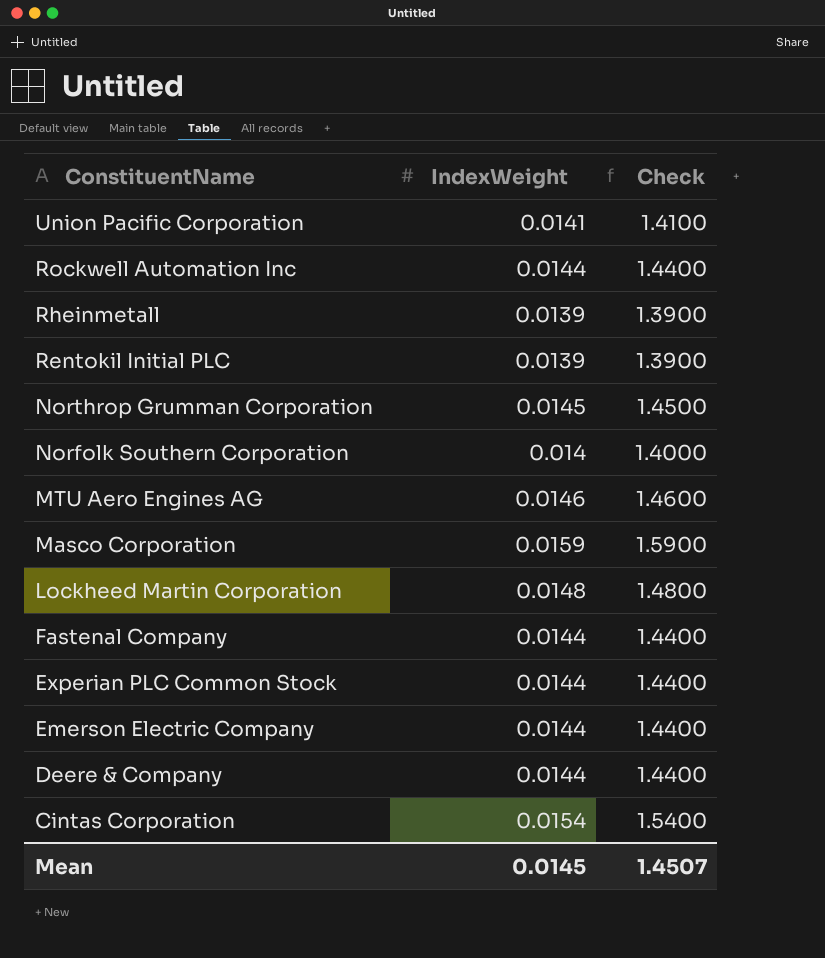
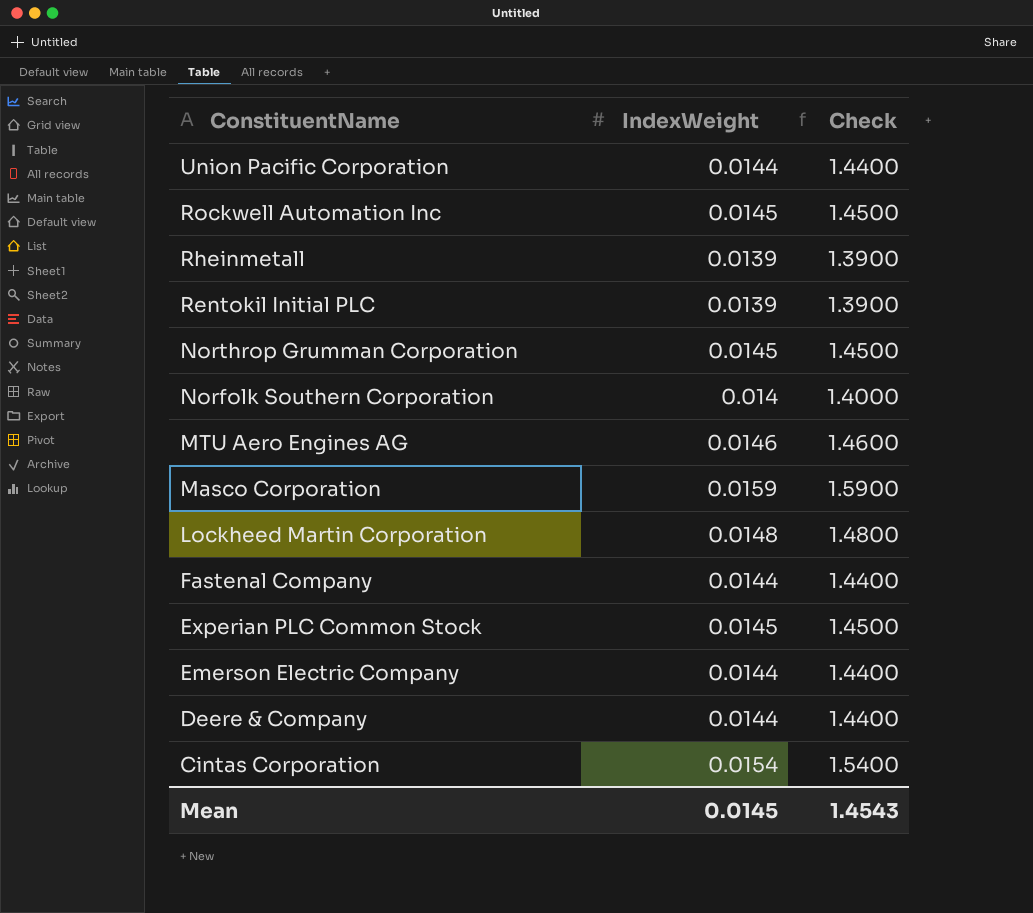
Union Pacific Corporation | IndexWeight: 0.0141 -> 0.0144
Union Pacific Corporation | Check: 1.4100 -> 1.4400
Rockwell Automation Inc | IndexWeight: 0.0144 -> 0.0145
Rockwell Automation Inc | Check: 1.4400 -> 1.4500
Experian PLC Common Stock | IndexWeight: 0.0144 -> 0.0145
Experian PLC Common Stock | Check: 1.4400 -> 1.4500
Mean | Check: 1.4507 -> 1.4543

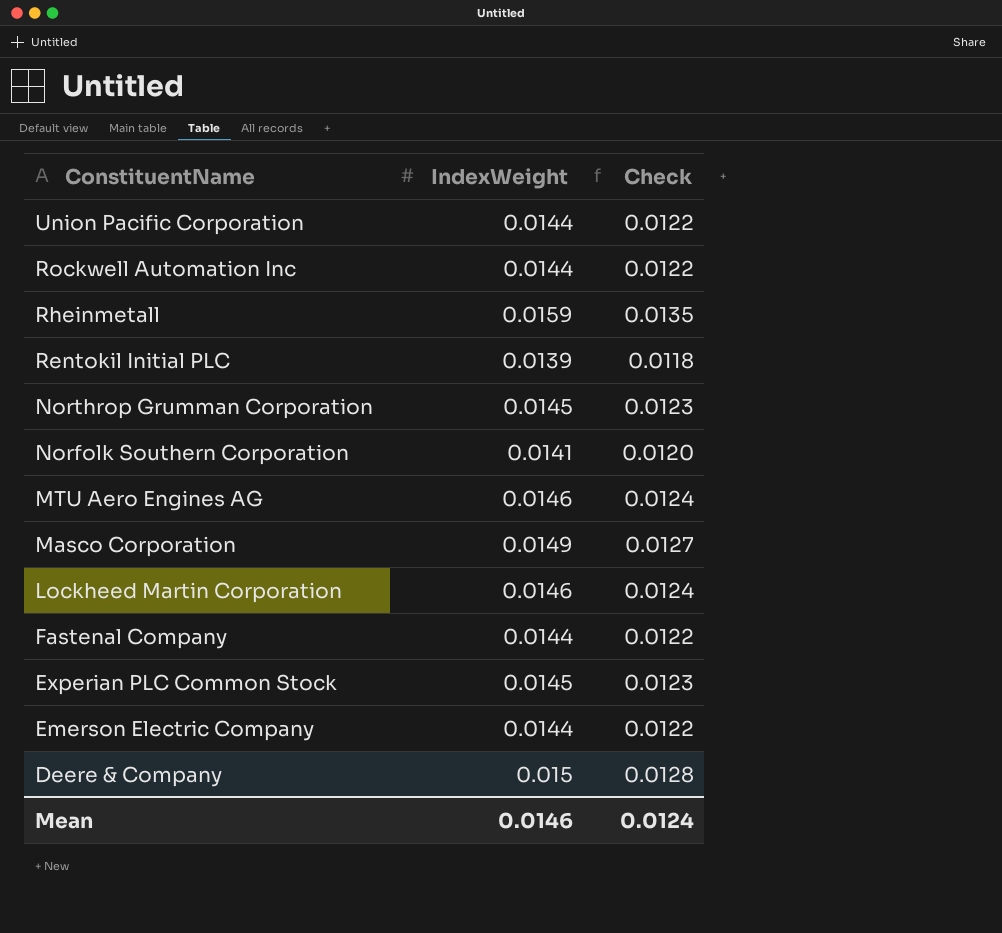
column Check | formula: [IndexWeight] * 100 -> [IndexWeight] * 0.85
row Cintas Corporation: 0.0154 | 1.5400 -> none
Rockwell Automation Inc | IndexWeight: 0.0145 -> 0.0144
Rheinmetall | IndexWeight: 0.0139 -> 0.0159
Norfolk Southern Corporation | IndexWeight: 0.014 -> 0.0141
Masco Corporation | IndexWeight: 0.0159 -> 0.0149
Lockheed Martin Corporation | IndexWeight: 0.0148 -> 0.0146
Deere & Company | IndexWeight: 0.0144 -> 0.015
Mean | IndexWeight: 0.0145 -> 0.0146
Mean | Check: 1.4543 -> 0.0124

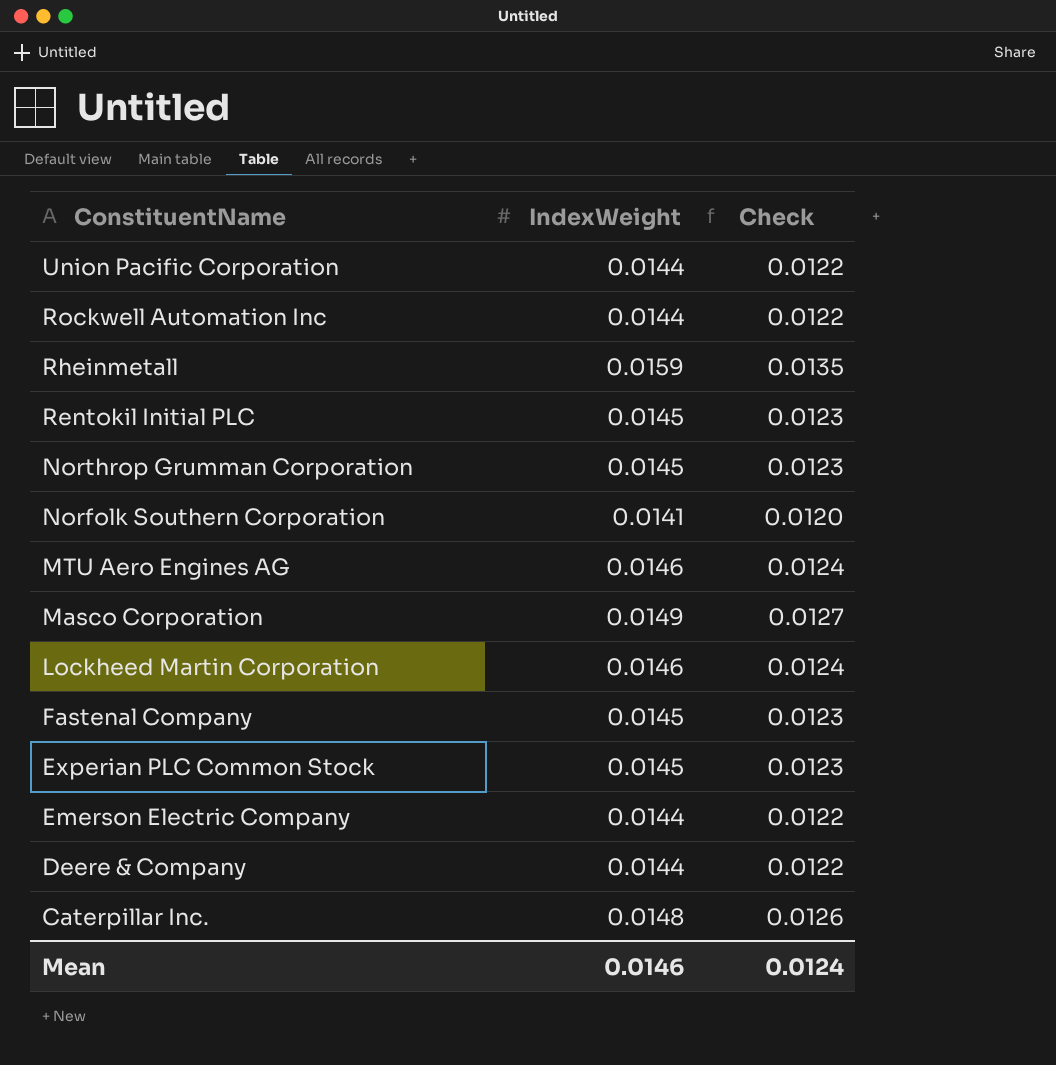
Rentokil Initial PLC | IndexWeight: 0.0139 -> 0.0145
Rentokil Initial PLC | Check: 0.0118 -> 0.0123
Fastenal Company | IndexWeight: 0.0144 -> 0.0145
Fastenal Company | Check: 0.0122 -> 0.0123
Deere & Company | IndexWeight: 0.015 -> 0.0144
Deere & Company | Check: 0.0128 -> 0.0122
row Caterpillar Inc.: none -> 0.0148 | 0.0126

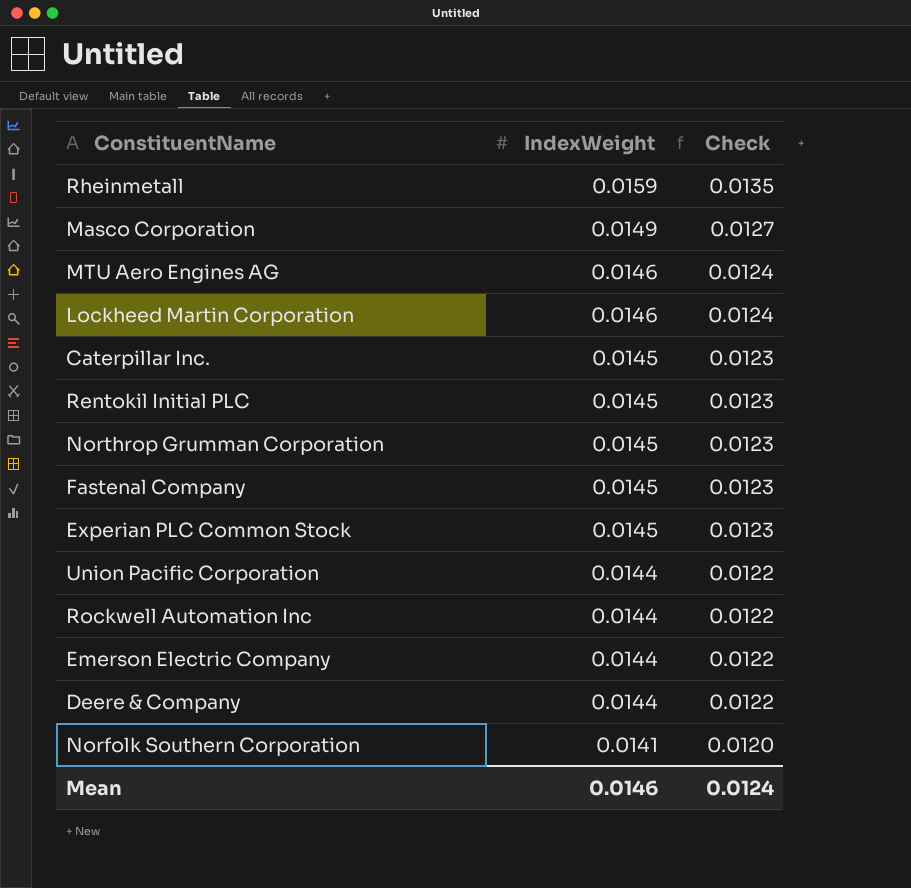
row order: ConstituentName descending -> IndexWeight descending
Caterpillar Inc. | IndexWeight: 0.0148 -> 0.0145
Caterpillar Inc. | Check: 0.0126 -> 0.0123

